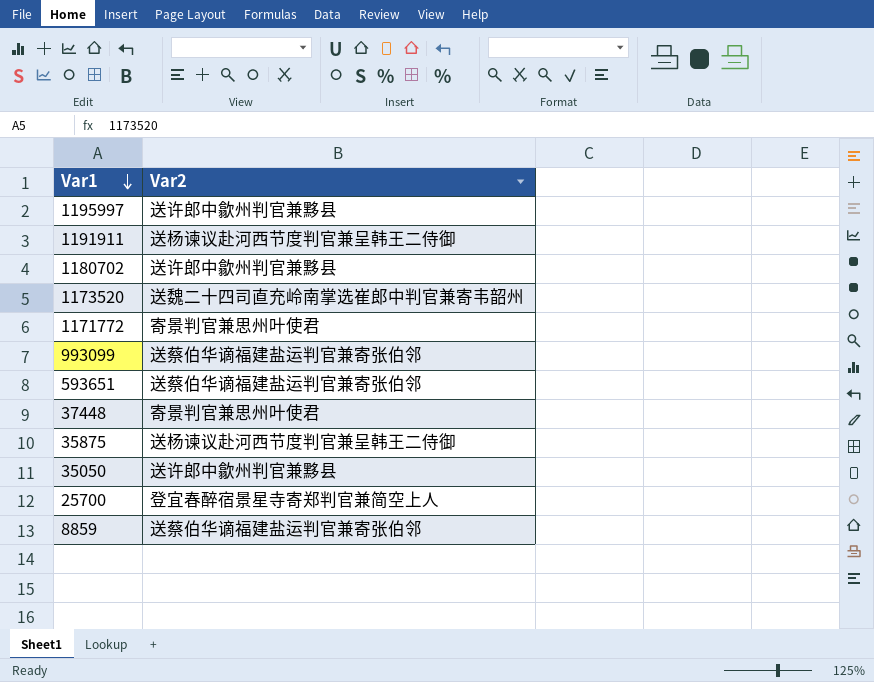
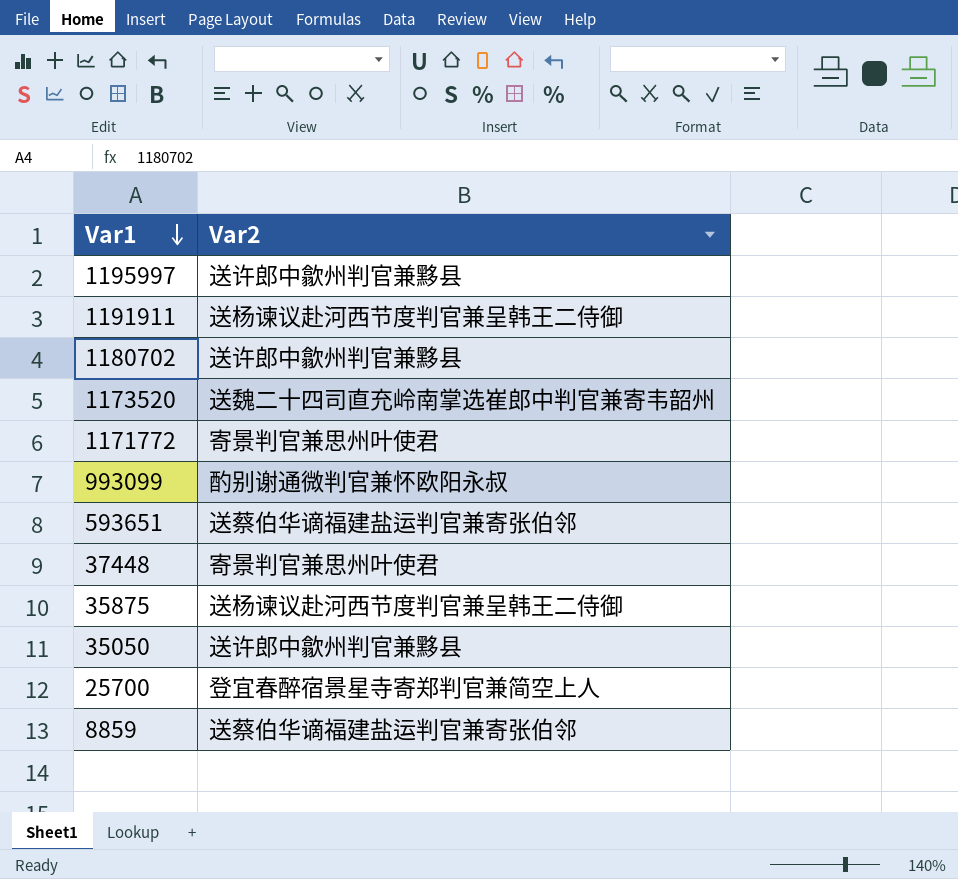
993099 | Var2: 送蔡伯华谪福建盐运判官兼寄张伯邻 -> 酌别谢通微判官兼怀欧阳永叔

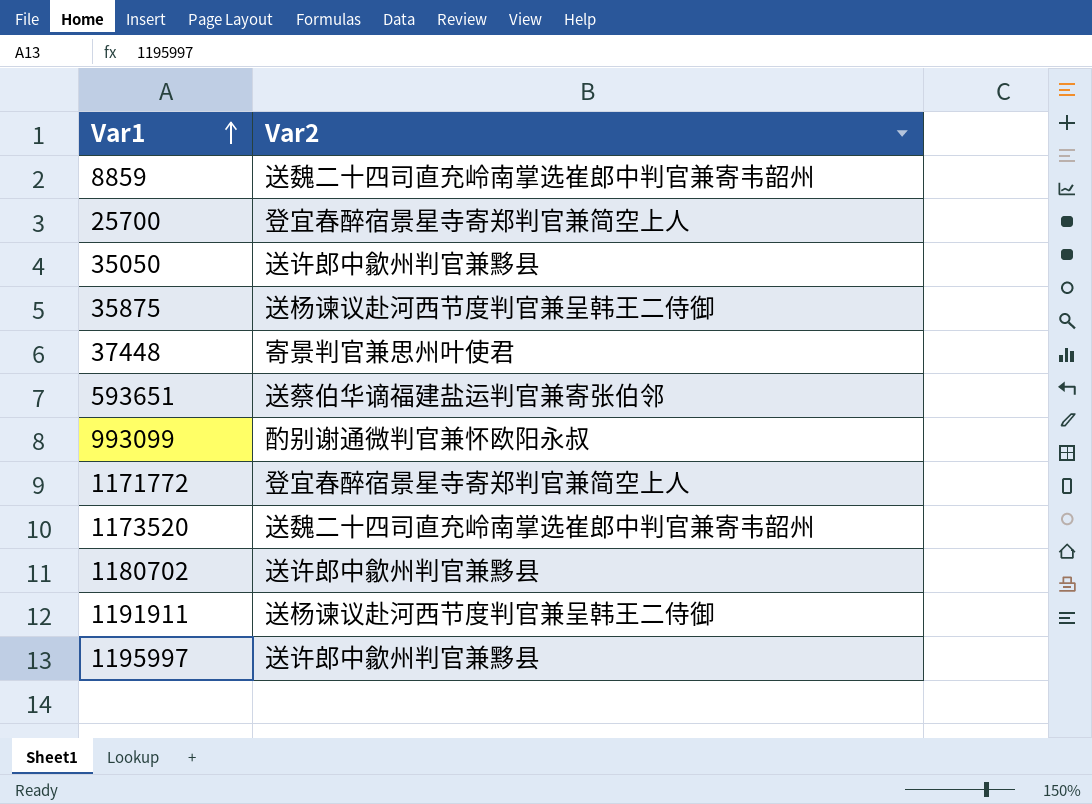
row order: Var1 descending -> Var1 ascending
8859 | Var2: 送蔡伯华谪福建盐运判官兼寄张伯邻 -> 送魏二十四司直充岭南掌选崔郎中判官兼寄韦韶州
1171772 | Var2: 寄景判官兼思州叶使君 -> 登宜春醉宿景星寺寄郑判官兼简空上人

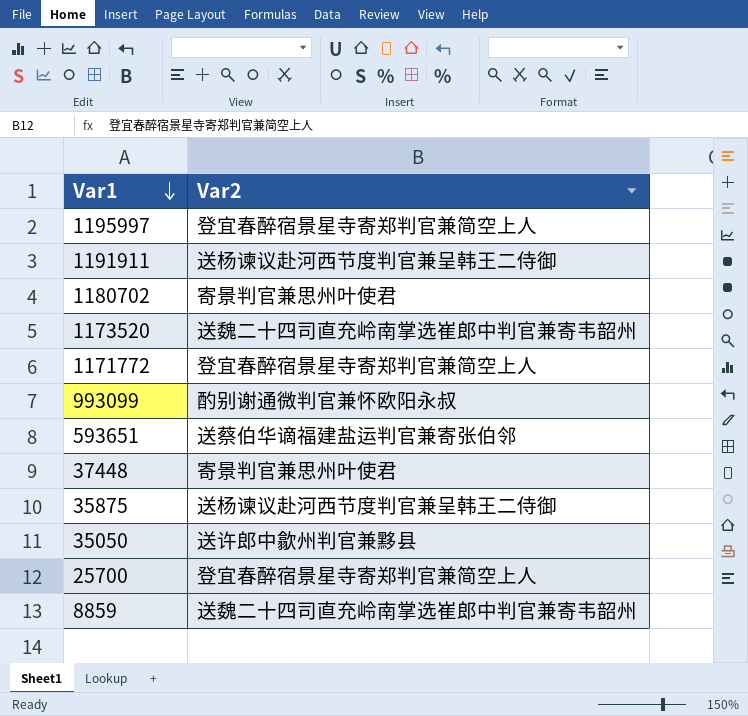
row order: Var1 ascending -> Var1 descending
1195997 | Var2: 送许郎中歙州判官兼黟县 -> 登宜春醉宿景星寺寄郑判官兼简空上人
1180702 | Var2: 送许郎中歙州判官兼黟县 -> 寄景判官兼思州叶使君

